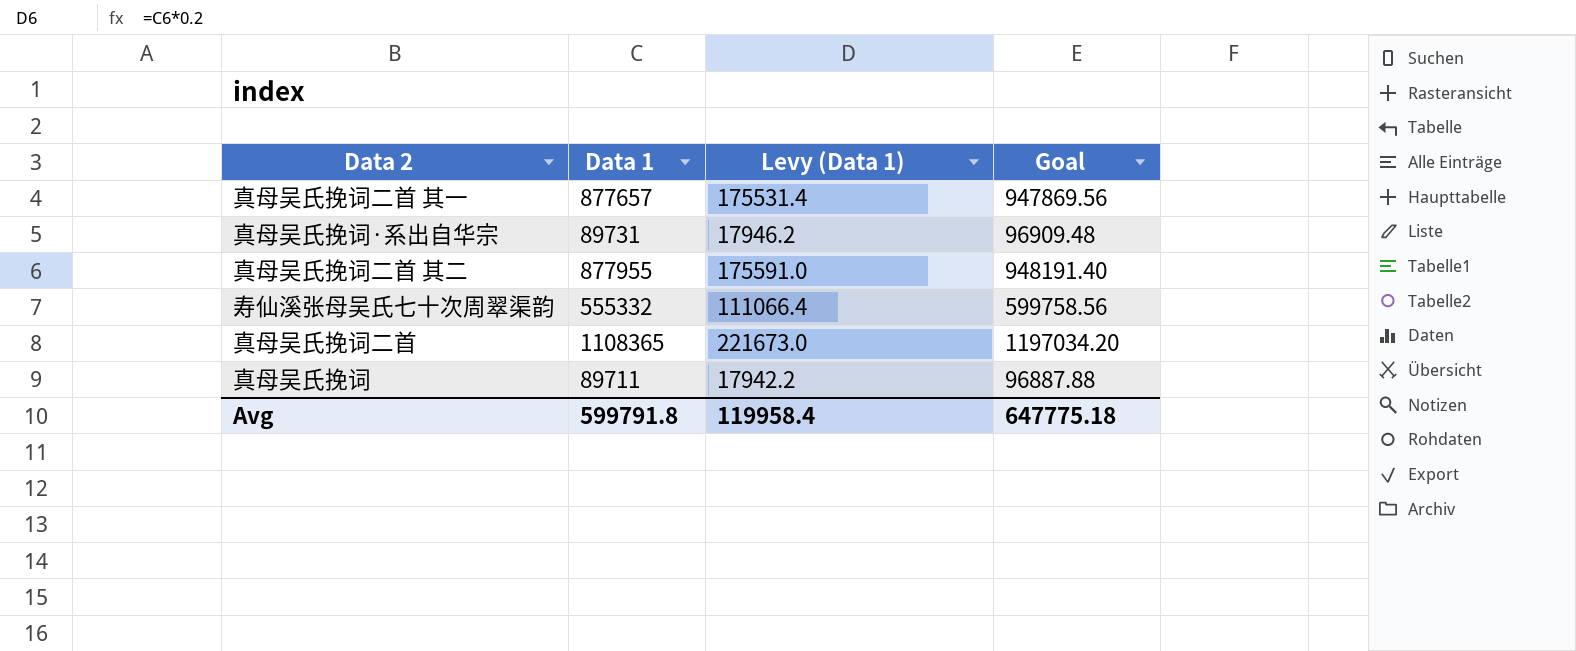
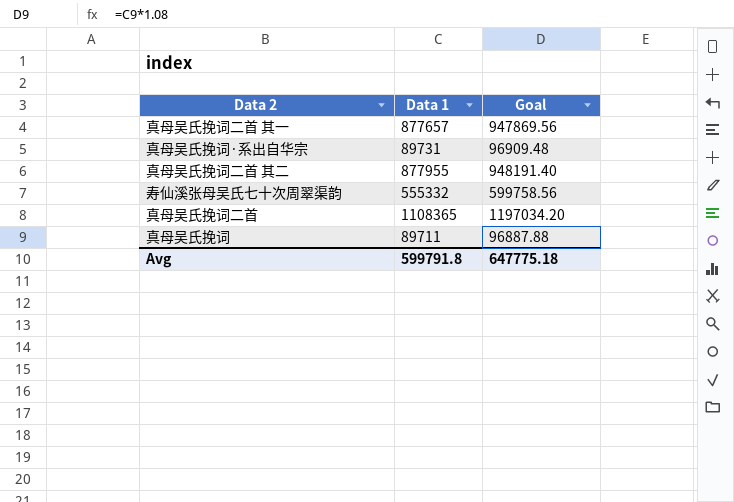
column Levy (Data 1) | formula: [Data 1] * 0.2 -> none

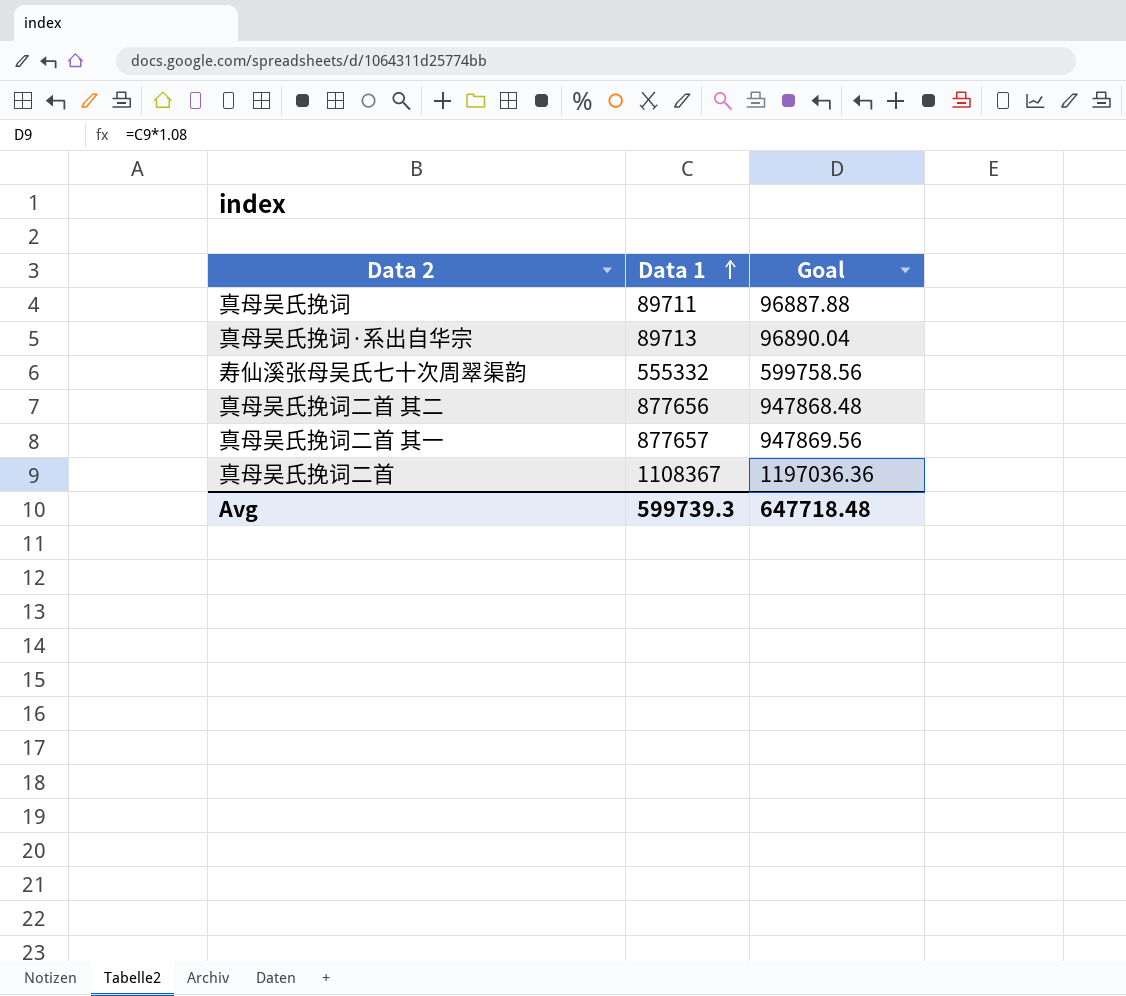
row order: none -> Data 1 ascending
真母吴氏挽词·系出自华宗 | Data 1: 89731 -> 89713
真母吴氏挽词·系出自华宗 | Goal: 96909.48 -> 96890.04
真母吴氏挽词二首 其二 | Data 1: 877955 -> 877656
真母吴氏挽词二首 其二 | Goal: 948191.40 -> 947868.48
真母吴氏挽词二首 | Data 1: 1108365 -> 1108367
真母吴氏挽词二首 | Goal: 1197034.20 -> 1197036.36
Avg | Data 1: 599791.8 -> 599739.3
Avg | Goal: 647775.18 -> 647718.48

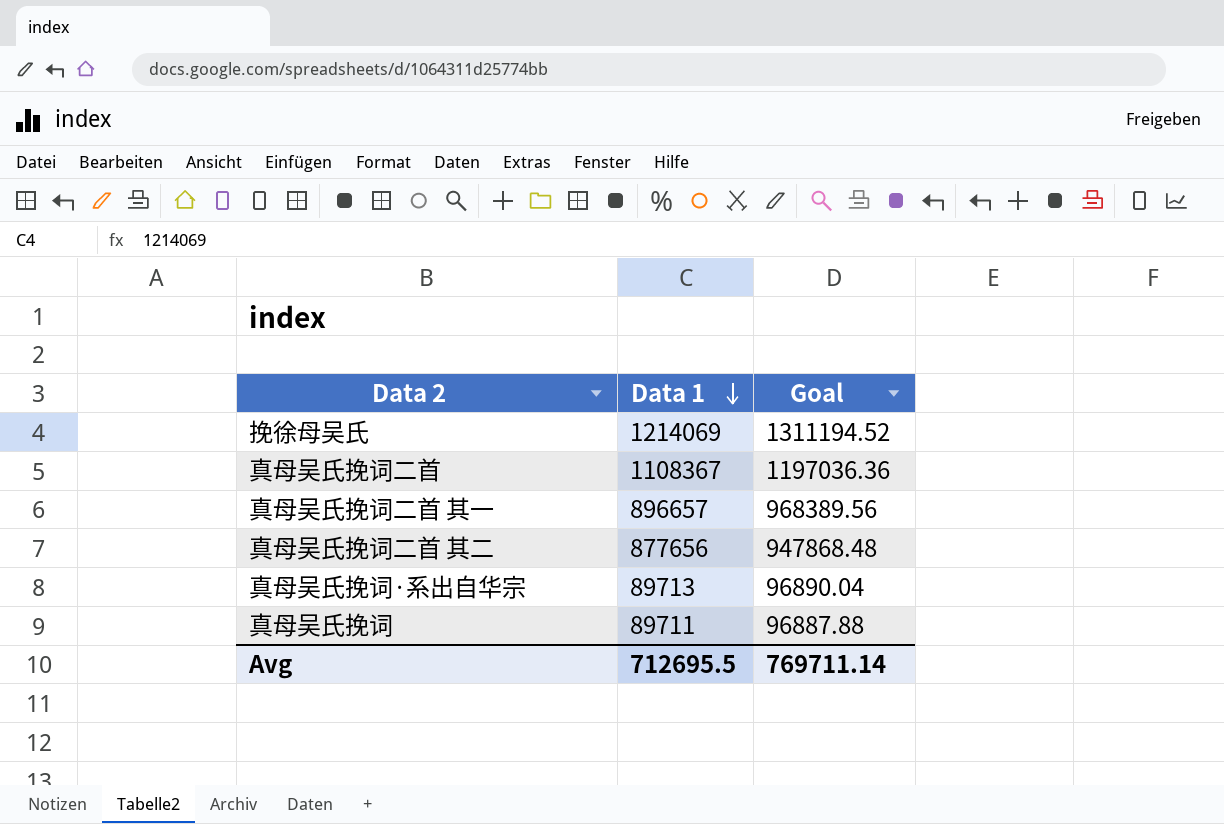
row order: Data 1 ascending -> Data 1 descending
row 寿仙溪张母吴氏七十次周翠渠韵: 555332 | 599758.56 -> none
row 挽徐母吴氏: none -> 1214069 | 1311194.52
真母吴氏挽词二首 其一 | Data 1: 877657 -> 896657
真母吴氏挽词二首 其一 | Goal: 947869.56 -> 968389.56
Avg | Data 1: 599739.3 -> 712695.5
Avg | Goal: 647718.48 -> 769711.14

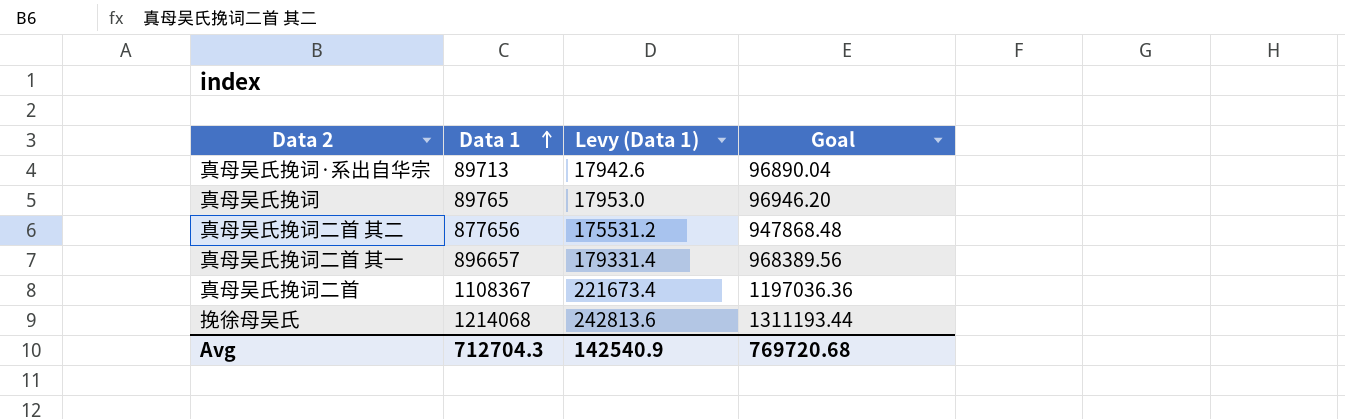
row order: Data 1 descending -> Data 1 ascending
column Levy (Data 1) | formula: none -> [Data 1] * 0.2
真母吴氏挽词 | Data 1: 89711 -> 89765
真母吴氏挽词 | Goal: 96887.88 -> 96946.20
挽徐母吴氏 | Data 1: 1214069 -> 1214068
挽徐母吴氏 | Goal: 1311194.52 -> 1311193.44
Avg | Data 1: 712695.5 -> 712704.3
Avg | Goal: 769711.14 -> 769720.68

